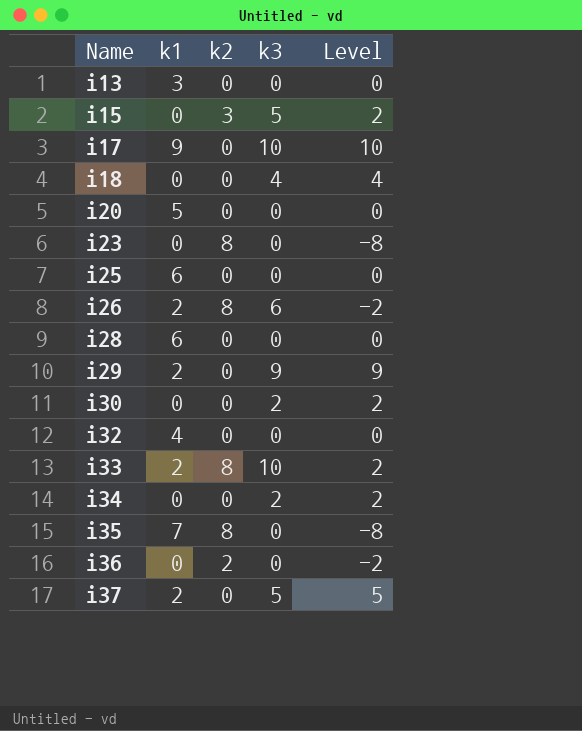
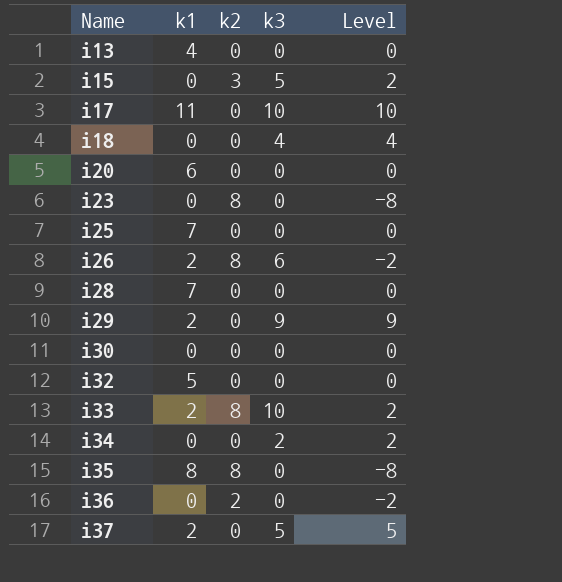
i13 | k1: 3 -> 4
i17 | k1: 9 -> 11
i20 | k1: 5 -> 6
i25 | k1: 6 -> 7
i28 | k1: 6 -> 7
i30 | k3: 2 -> 0
i30 | Level: 2 -> 0
i32 | k1: 4 -> 5
i35 | k1: 7 -> 8

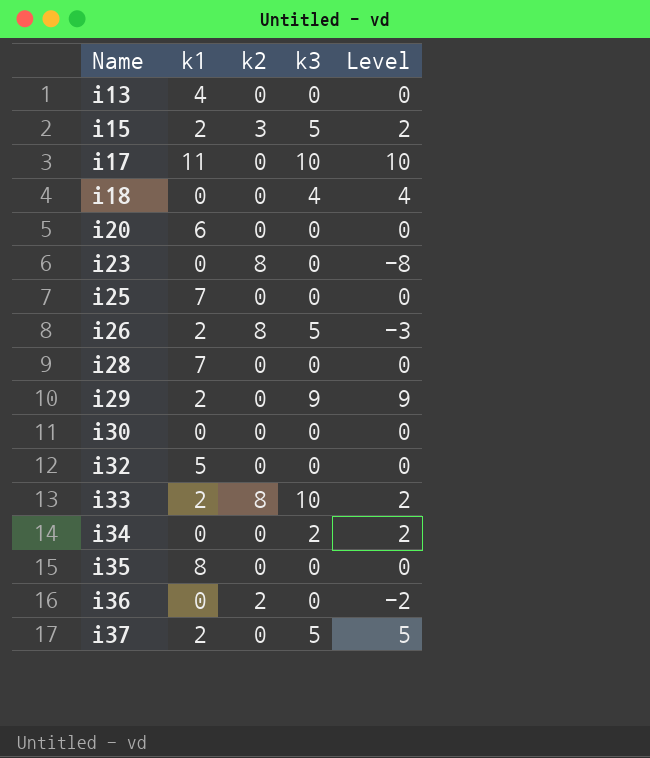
i15 | k1: 0 -> 2
i26 | k3: 6 -> 5
i26 | Level: -2 -> -3
i35 | k2: 8 -> 0
i35 | Level: -8 -> 0

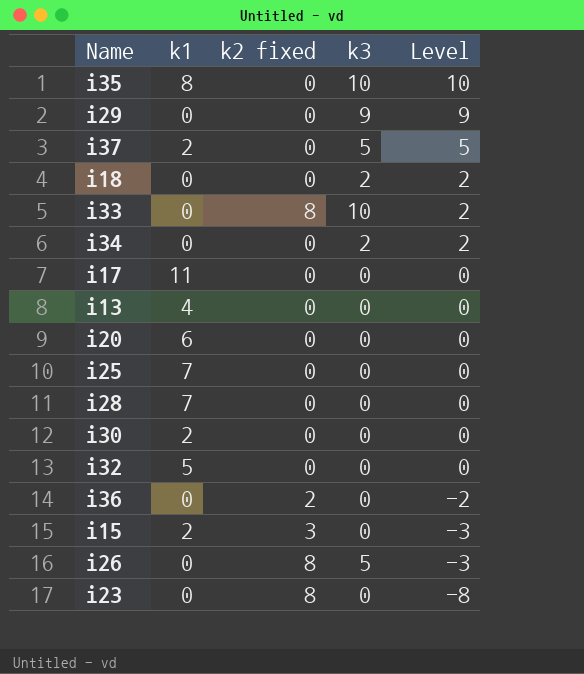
row order: Name ascending -> Level descending
column name: k2 -> k2 fixed
i35 | k3: 0 -> 10
i35 | Level: 0 -> 10
i29 | k1: 2 -> 0
i18 | k3: 4 -> 2
i18 | Level: 4 -> 2
i33 | k1: 2 -> 0
i17 | k3: 10 -> 0
i17 | Level: 10 -> 0
i30 | k1: 0 -> 2
i15 | k3: 5 -> 0
i15 | Level: 2 -> -3
i26 | k1: 2 -> 0

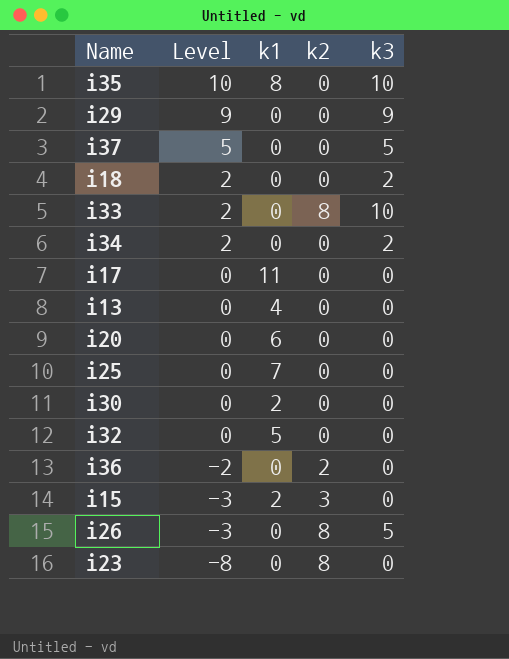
column Level | position: 5 -> 2
column name: k2 fixed -> k2
row i28: 7 | 0 | 0 | 0 -> none
i37 | k1: 2 -> 0

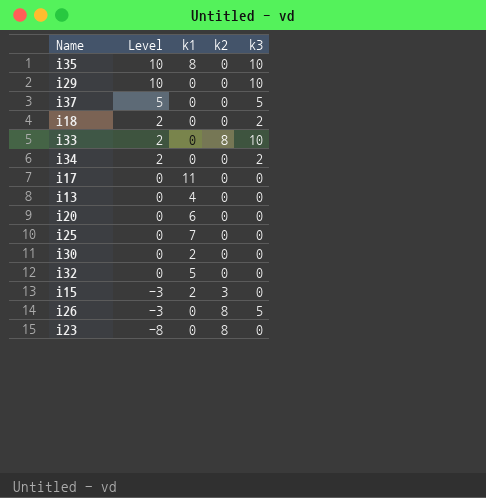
row i36: -2 | 0 | 2 | 0 -> none
i29 | Level: 9 -> 10
i29 | k3: 9 -> 10

